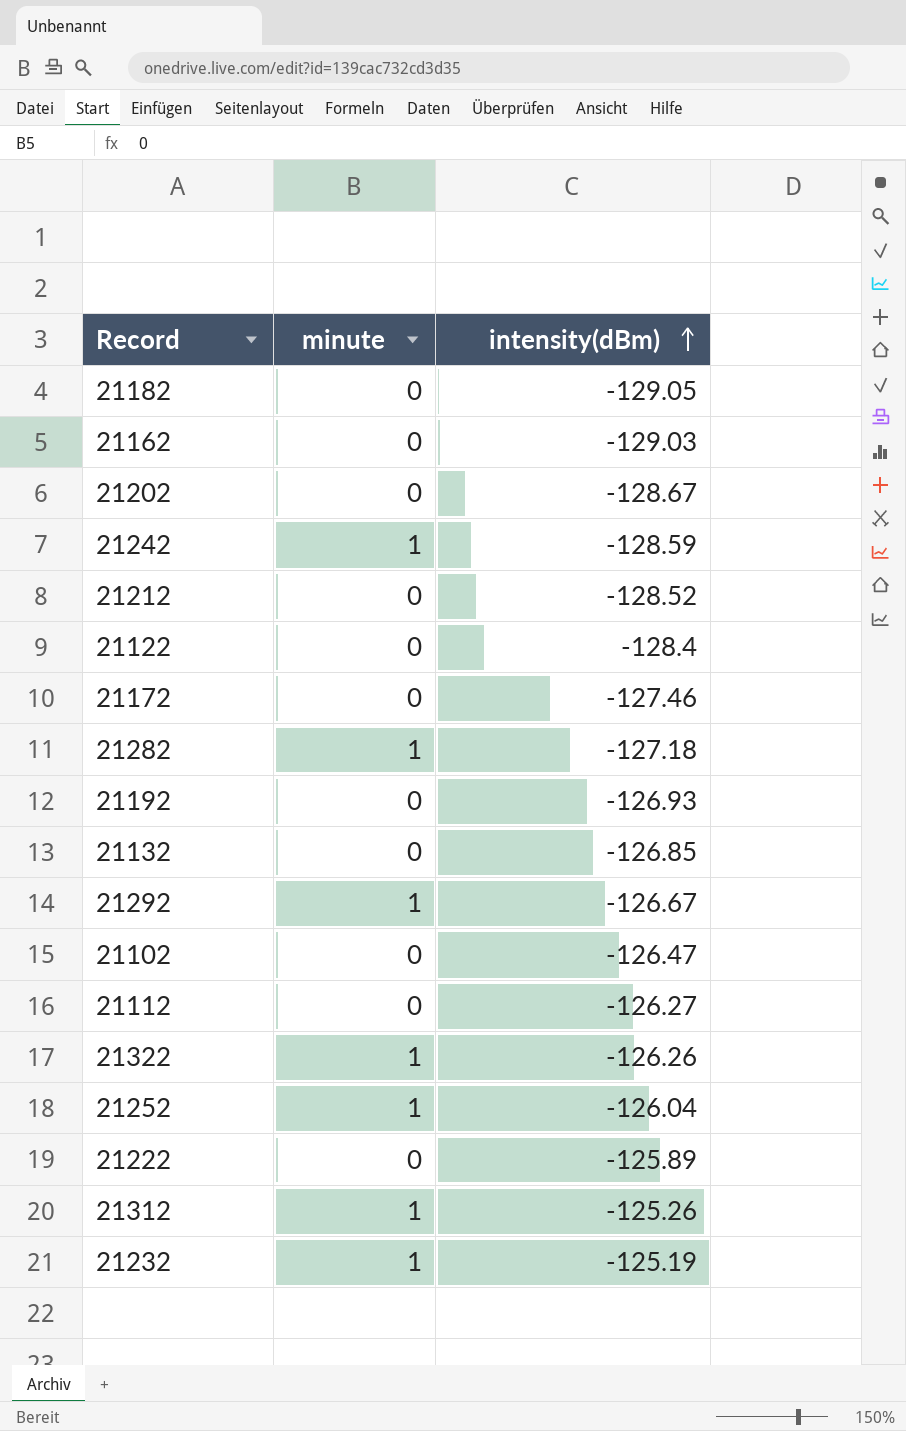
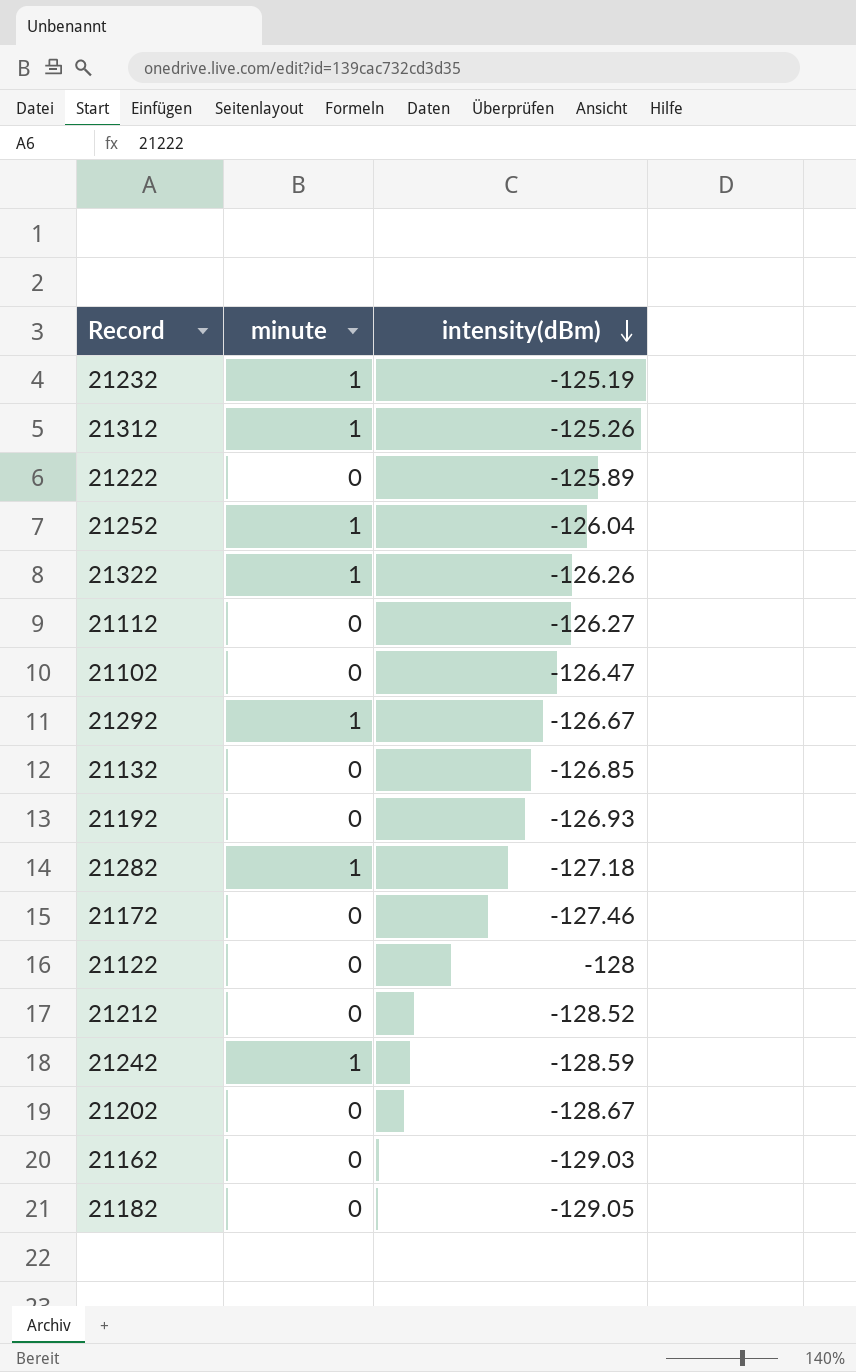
row order: intensity(dBm) ascending -> intensity(dBm) descending
21122 | intensity(dBm): -128.4 -> -128

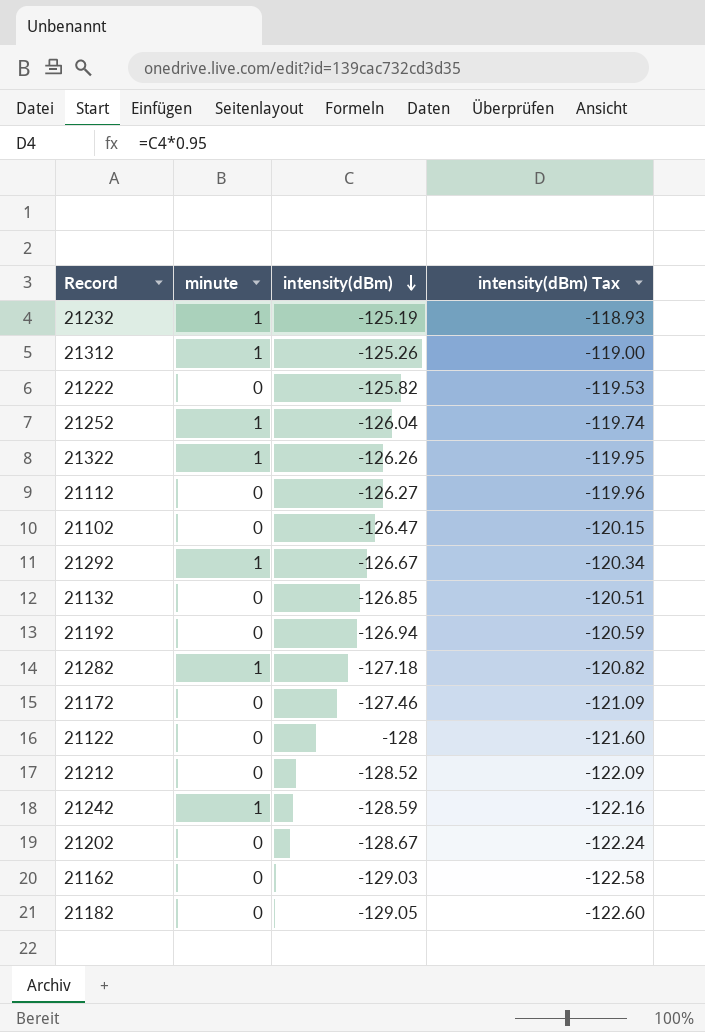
column intensity(dBm) Tax | formula: none -> [intensity(dBm)] * 0.95
21222 | intensity(dBm): -125.89 -> -125.82
21192 | intensity(dBm): -126.93 -> -126.94

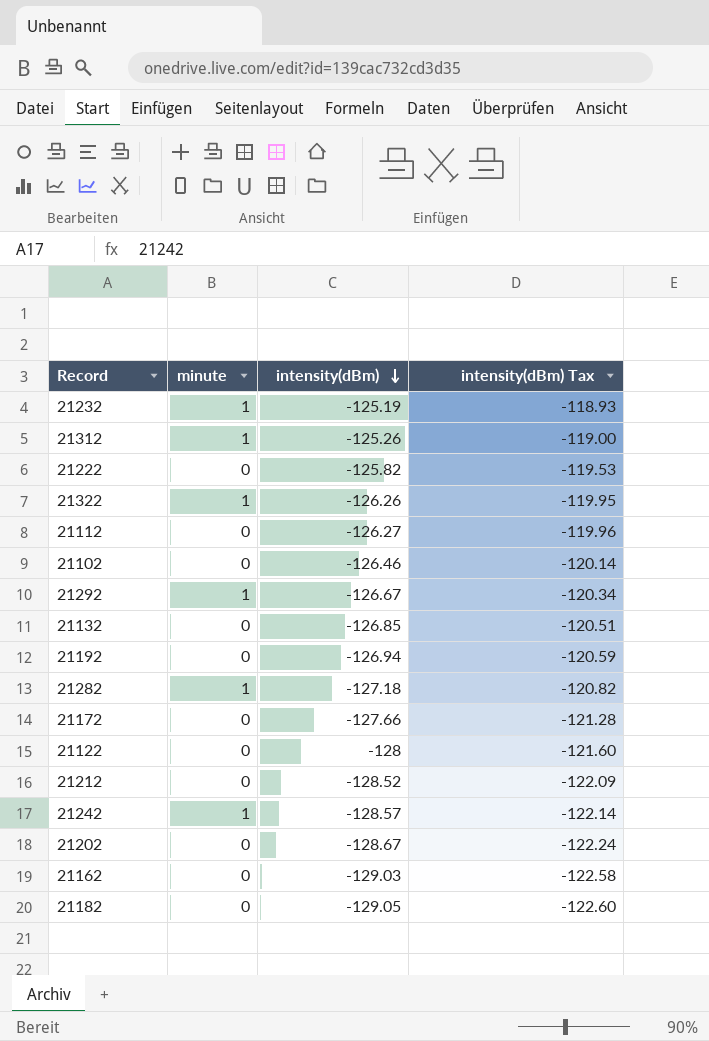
row 21252: 1 | -126.04 | -119.74 -> none
21102 | intensity(dBm): -126.47 -> -126.46
21102 | intensity(dBm) Tax: -120.15 -> -120.14
21172 | intensity(dBm): -127.46 -> -127.66
21172 | intensity(dBm) Tax: -121.09 -> -121.28
21242 | intensity(dBm): -128.59 -> -128.57
21242 | intensity(dBm) Tax: -122.16 -> -122.14

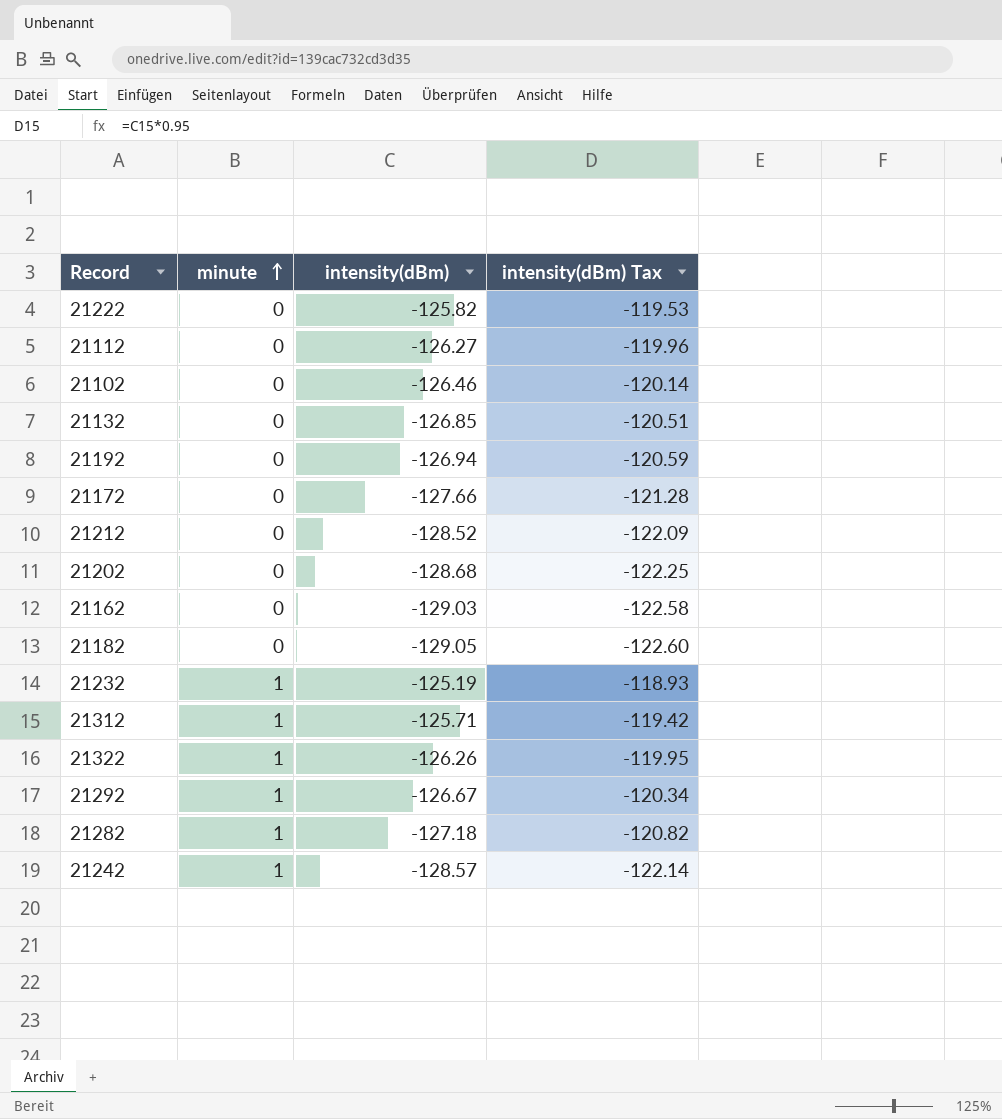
row order: intensity(dBm) descending -> minute ascending
row 21122: 0 | -128 | -121.60 -> none
21202 | intensity(dBm): -128.67 -> -128.68
21202 | intensity(dBm) Tax: -122.24 -> -122.25
21312 | intensity(dBm): -125.26 -> -125.71
21312 | intensity(dBm) Tax: -119.00 -> -119.42

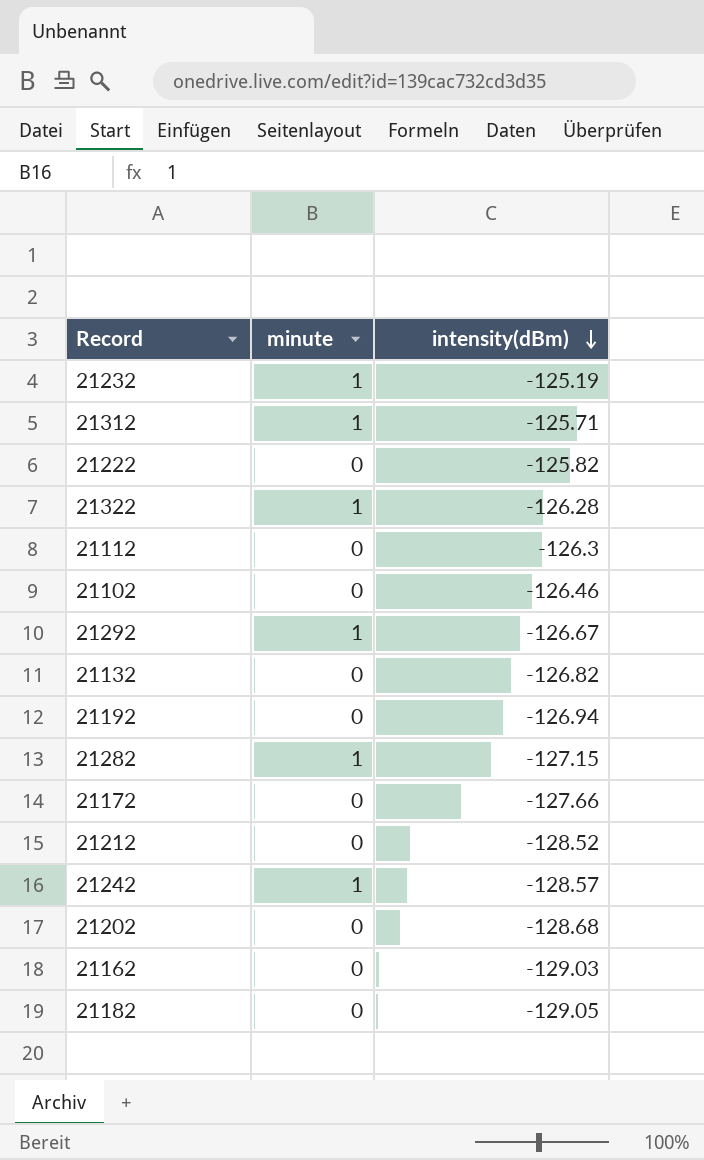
row order: minute ascending -> intensity(dBm) descending
column intensity(dBm) Tax | formula: [intensity(dBm)] * 0.95 -> none
21322 | intensity(dBm): -126.26 -> -126.28
21112 | intensity(dBm): -126.27 -> -126.3
21132 | intensity(dBm): -126.85 -> -126.82
21282 | intensity(dBm): -127.18 -> -127.15

